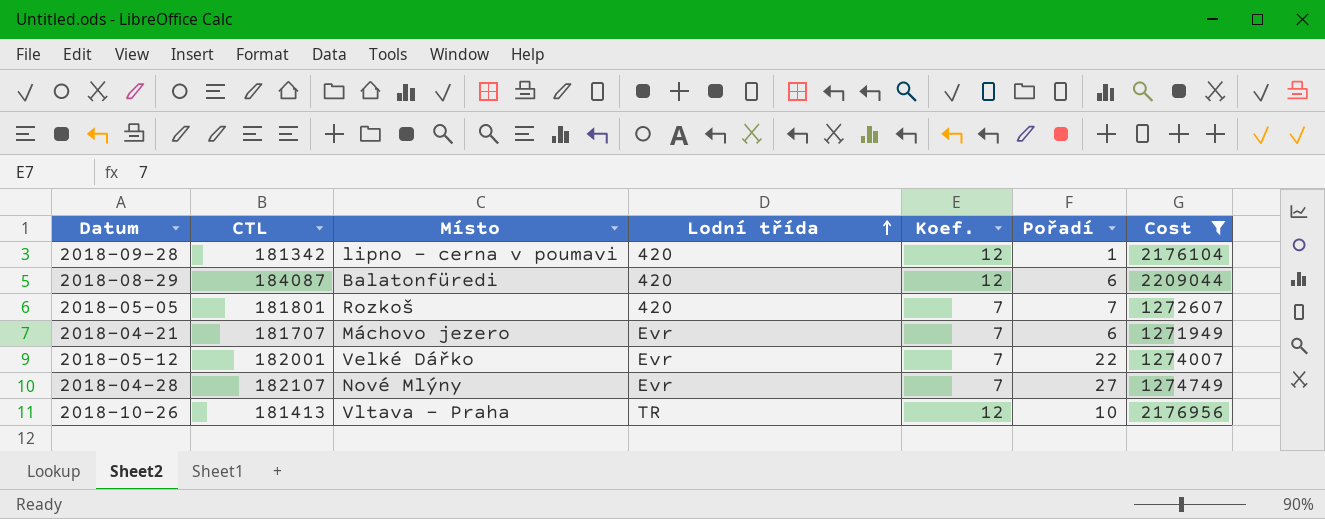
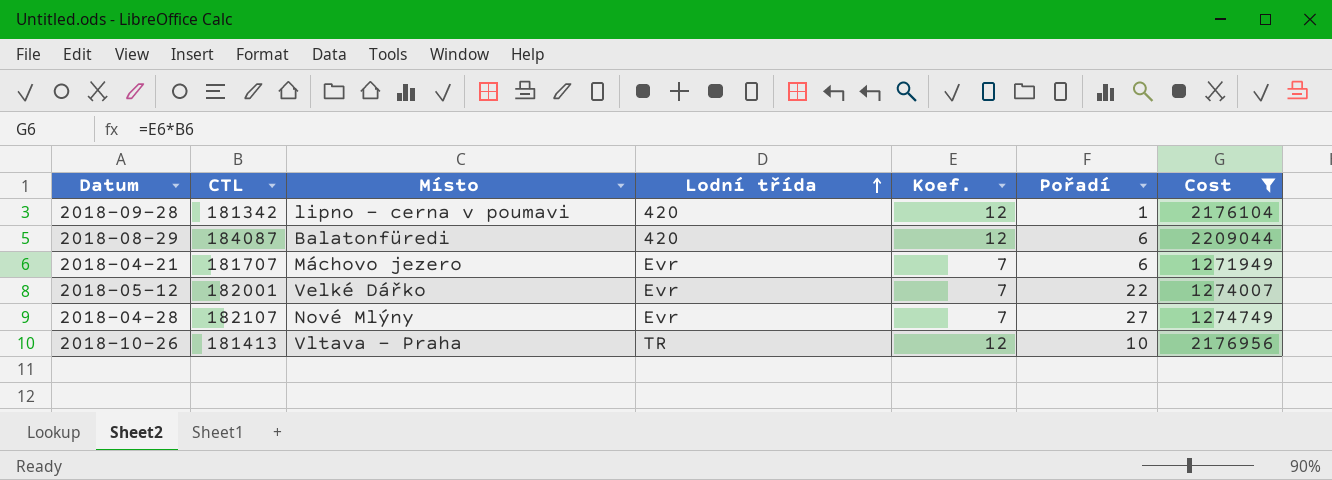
row 2018-05-05: 181801 | Rozkoš | 420 | 7 | 7 | 1272607 -> none

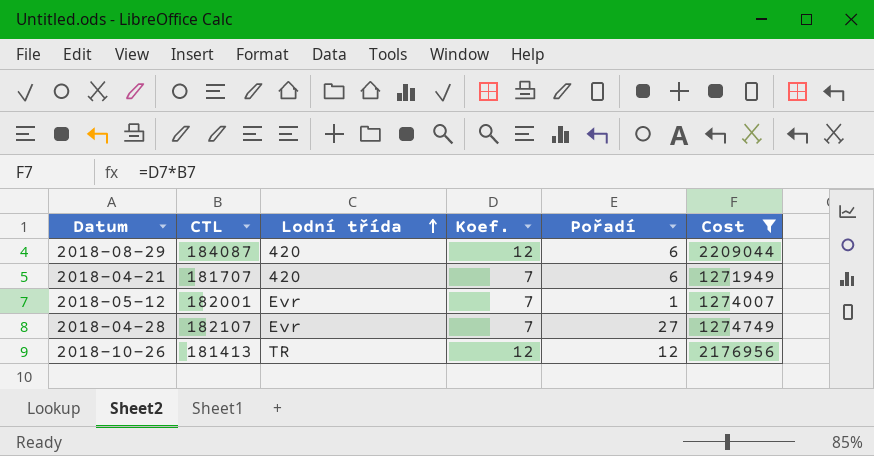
column Místo | position: 3 -> none
row 2018-09-28: 181342 | lipno - cerna v poumavi | 420 | 12 | 1 | 2176104 -> none
2018-04-21 | Lodní třída: Evr -> 420
2018-05-12 | Pořadí: 22 -> 1
2018-10-26 | Pořadí: 10 -> 12

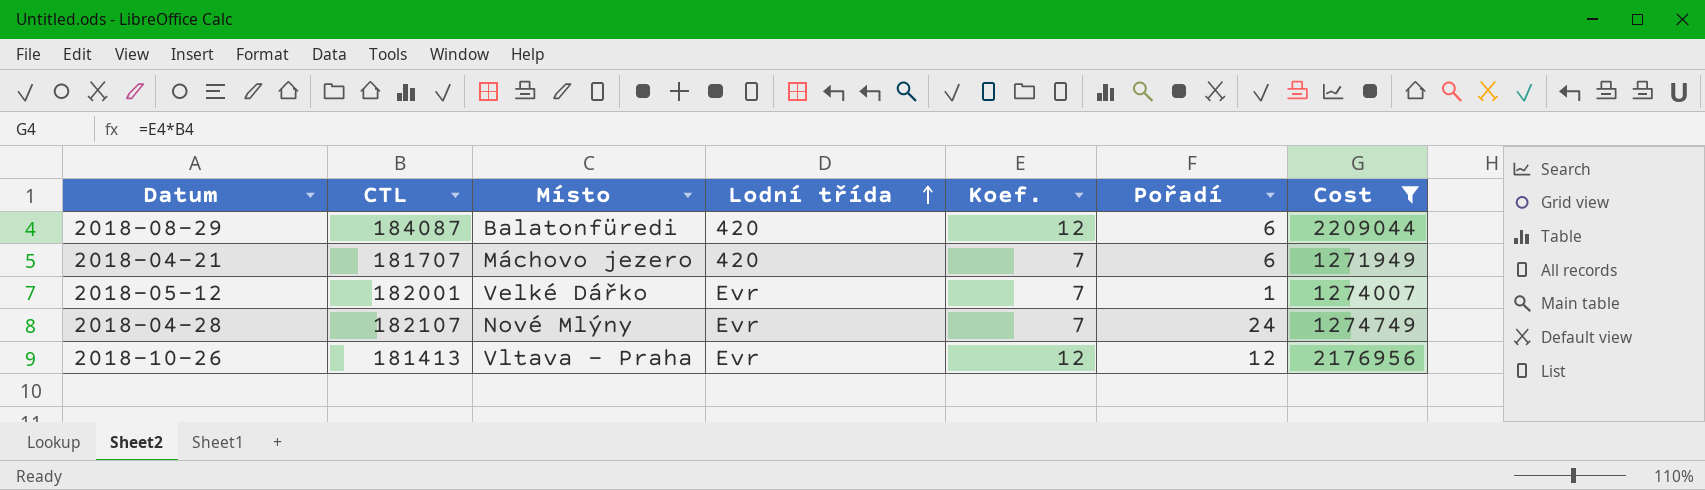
column Místo | position: none -> 3
2018-04-28 | Pořadí: 27 -> 24
2018-10-26 | Lodní třída: TR -> Evr

